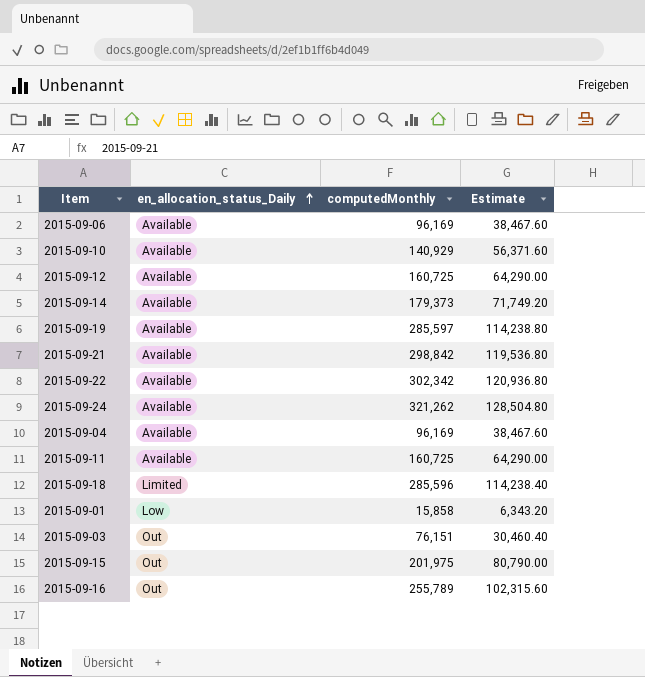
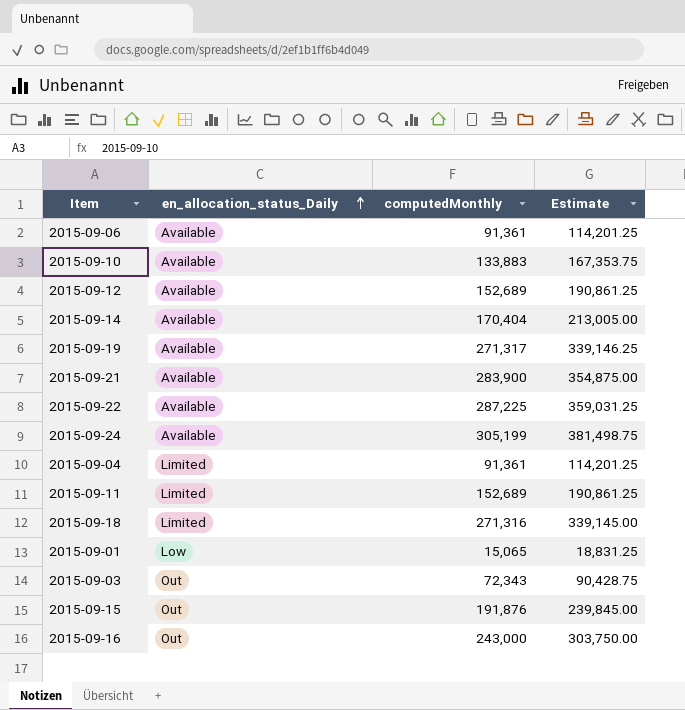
column Estimate | formula: [computedMonthly] * 0.4 -> [computedMonthly] * 1.25
2015-09-06 | computedMonthly: 96,169 -> 91,361
2015-09-10 | computedMonthly: 140,929 -> 133,883
2015-09-12 | computedMonthly: 160,725 -> 152,689
2015-09-14 | computedMonthly: 179,373 -> 170,404
2015-09-19 | computedMonthly: 285,597 -> 271,317
2015-09-21 | computedMonthly: 298,842 -> 283,900
2015-09-22 | computedMonthly: 302,342 -> 287,225
2015-09-24 | computedMonthly: 321,262 -> 305,199
2015-09-04 | en_allocation_status_Daily: Available -> Limited
2015-09-04 | computedMonthly: 96,169 -> 91,361
2015-09-11 | en_allocation_status_Daily: Available -> Limited
2015-09-11 | computedMonthly: 160,725 -> 152,689
2015-09-18 | computedMonthly: 285,596 -> 271,316
2015-09-01 | computedMonthly: 15,858 -> 15,065
2015-09-03 | computedMonthly: 76,151 -> 72,343
2015-09-15 | computedMonthly: 201,975 -> 191,876
2015-09-16 | computedMonthly: 255,789 -> 243,000

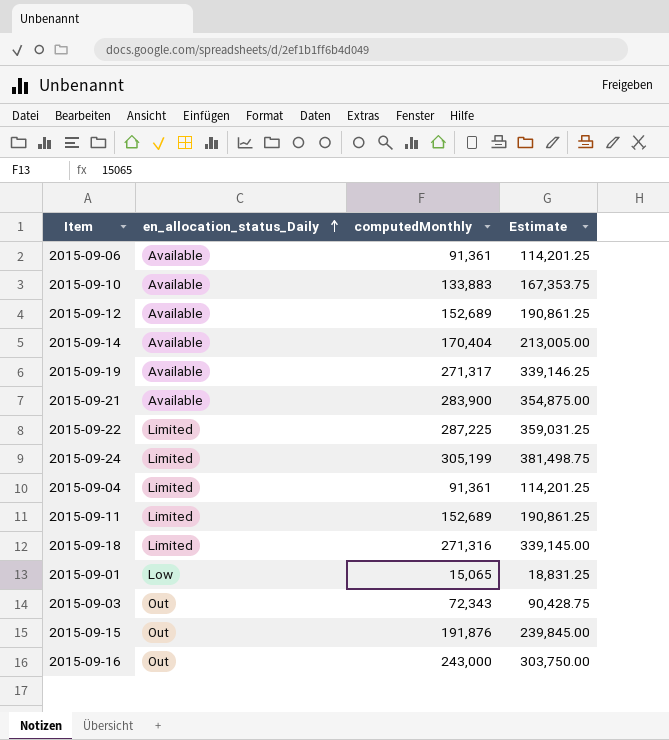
2015-09-22 | en_allocation_status_Daily: Available -> Limited
2015-09-24 | en_allocation_status_Daily: Available -> Limited

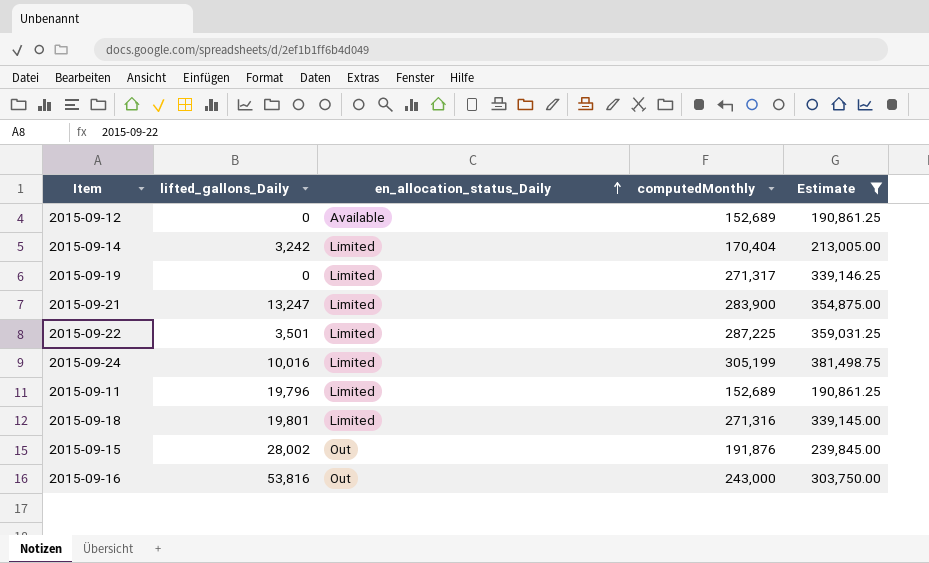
filter: none -> Estimate >= 190,861.25
column lifted_gallons_Daily | position: none -> 2
2015-09-14 | en_allocation_status_Daily: Available -> Limited
2015-09-19 | en_allocation_status_Daily: Available -> Limited
2015-09-21 | en_allocation_status_Daily: Available -> Limited

